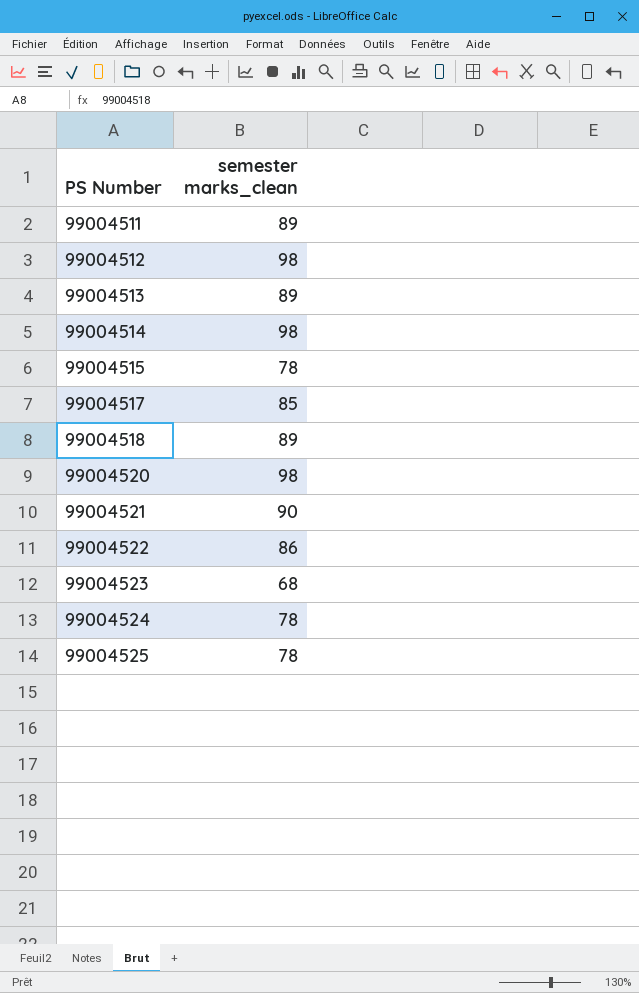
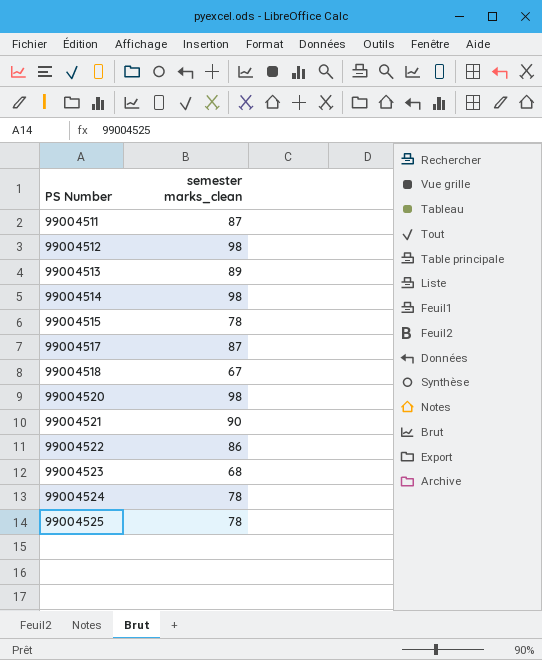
99004511 | semester marks_clean: 89 -> 87
99004517 | semester marks_clean: 85 -> 87
99004518 | semester marks_clean: 89 -> 67

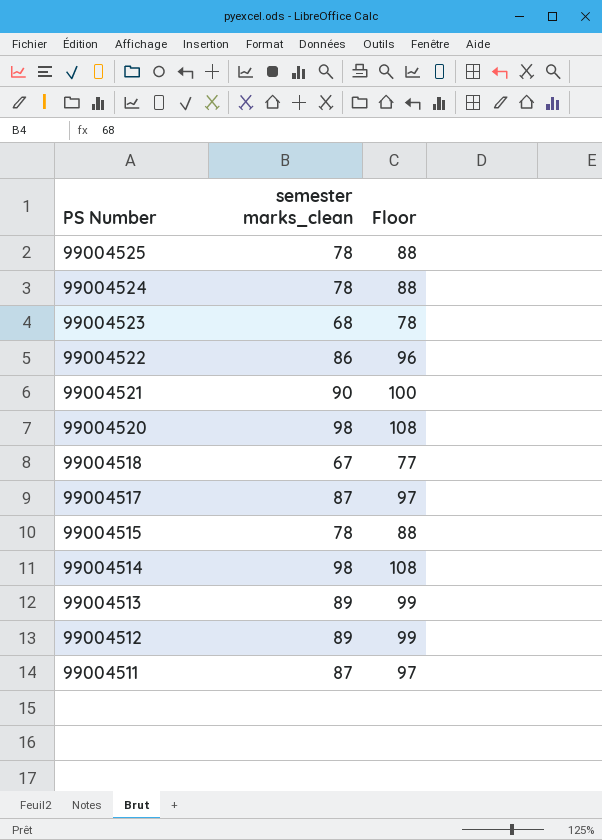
row order: PS Number ascending -> PS Number descending
column Floor | formula: none -> [semester marks_clean] + 10
99004512 | semester marks_clean: 98 -> 89

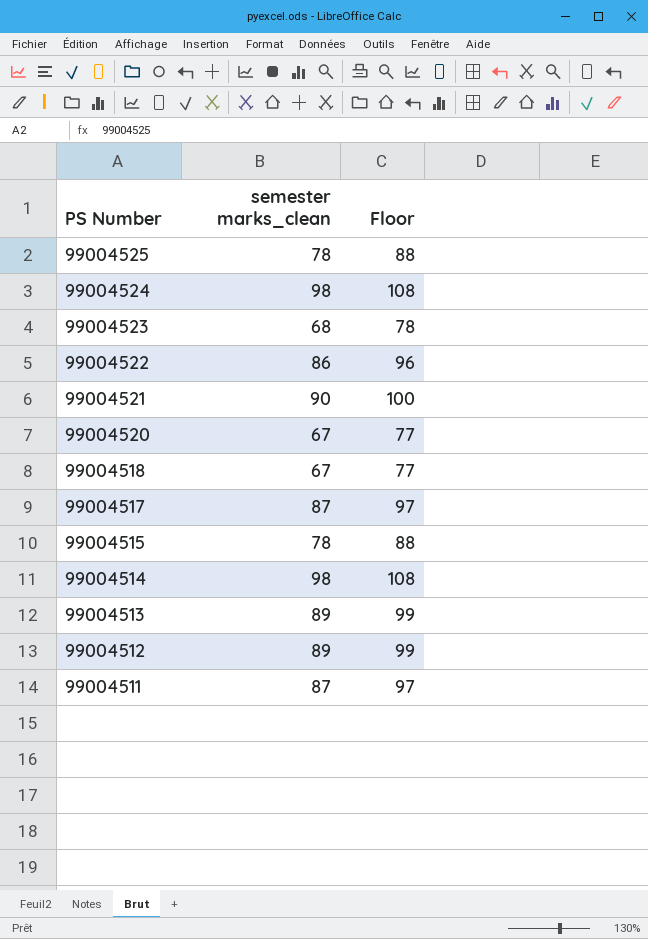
99004524 | semester marks_clean: 78 -> 98
99004524 | Floor: 88 -> 108
99004520 | semester marks_clean: 98 -> 67
99004520 | Floor: 108 -> 77

